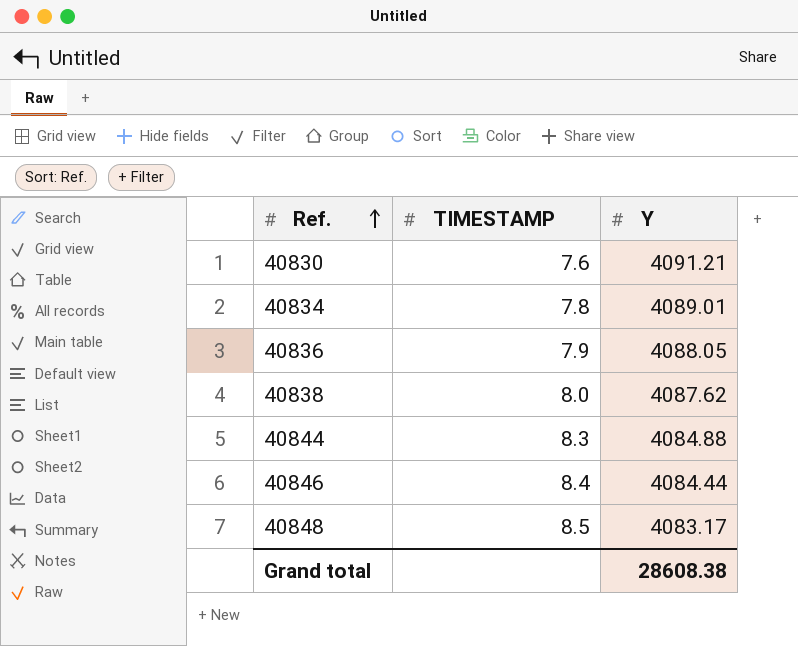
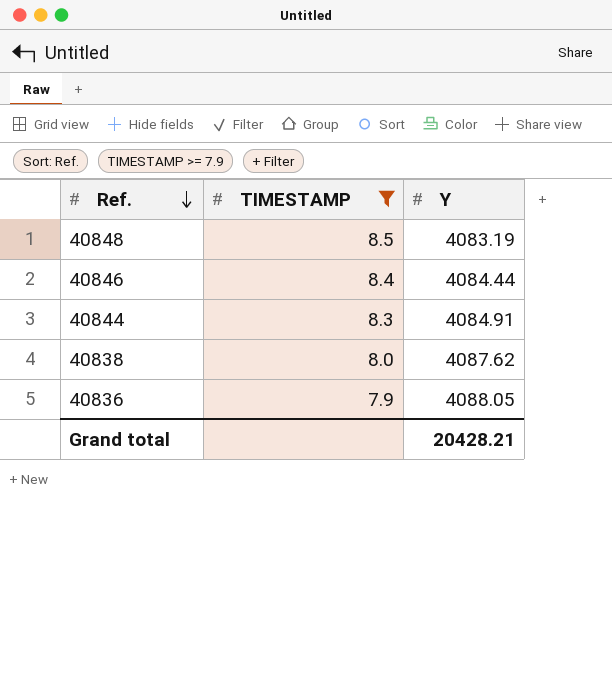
filter: none -> TIMESTAMP >= 7.9
row order: Ref. ascending -> Ref. descending
40848 | Y: 4083.17 -> 4083.19
40844 | Y: 4084.88 -> 4084.91
Grand total | Y: 28608.38 -> 20428.21

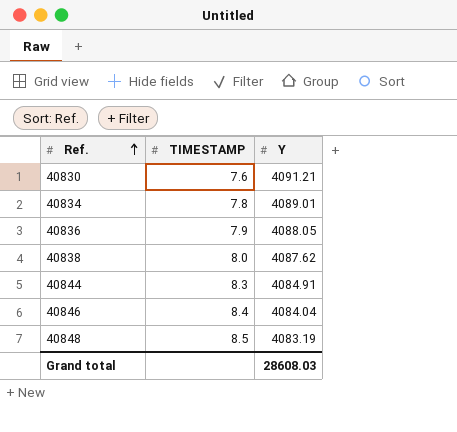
filter: TIMESTAMP >= 7.9 -> none
row order: Ref. descending -> Ref. ascending
40846 | Y: 4084.44 -> 4084.04
Grand total | Y: 20428.21 -> 28608.03

